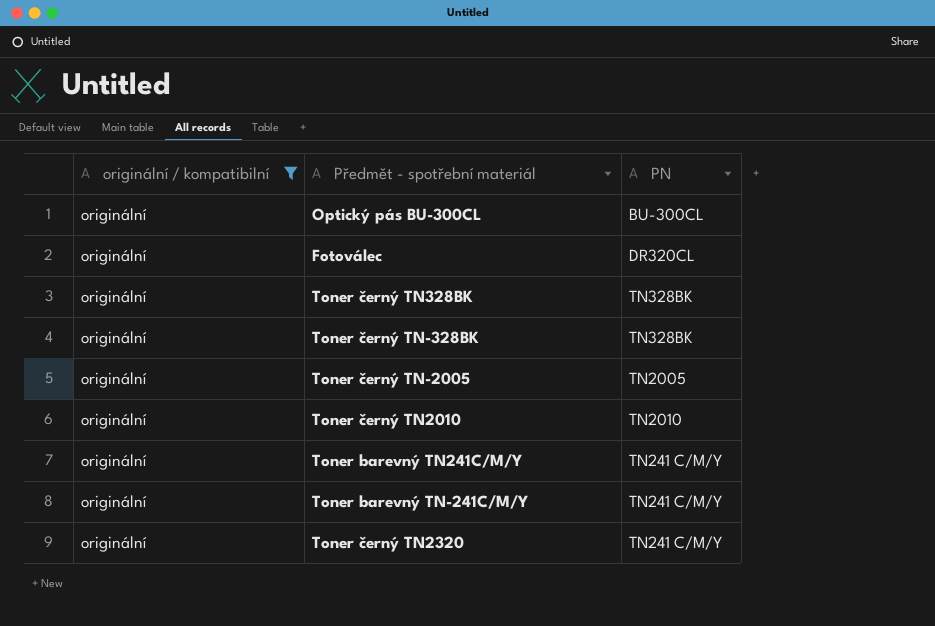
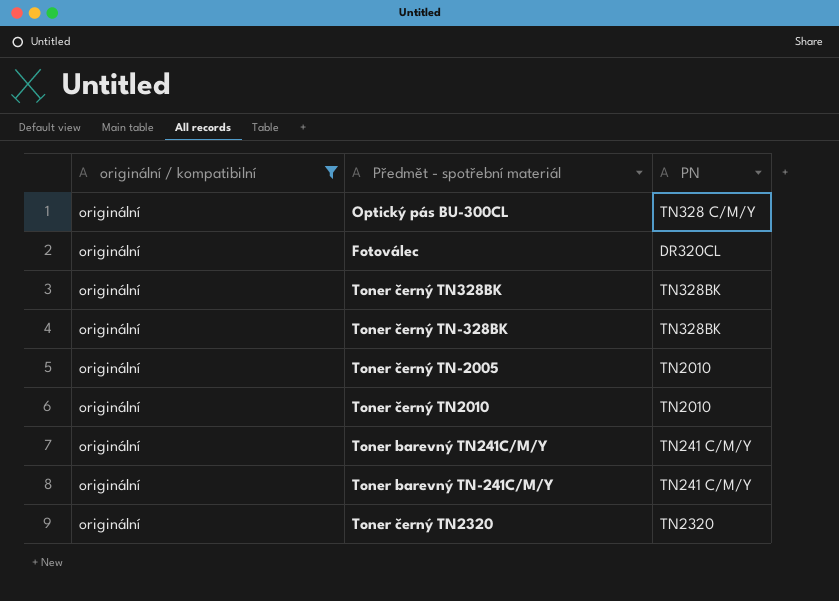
Optický pás BU-300CL | PN: BU-300CL -> TN328 C/M/Y
Toner černý TN-2005 | PN: TN2005 -> TN2010
Toner černý TN2320 | PN: TN241 C/M/Y -> TN2320

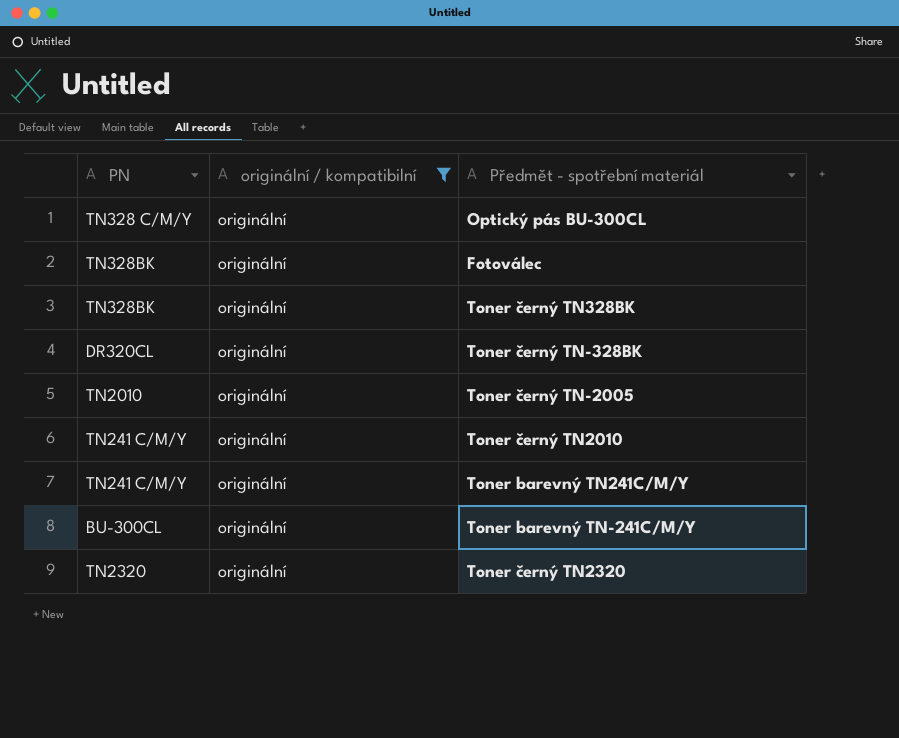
column PN | position: 3 -> 1
Fotoválec | PN: DR320CL -> TN328BK
Toner černý TN-328BK | PN: TN328BK -> DR320CL
Toner černý TN2010 | PN: TN2010 -> TN241 C/M/Y
Toner barevný TN-241C/M/Y | PN: TN241 C/M/Y -> BU-300CL

